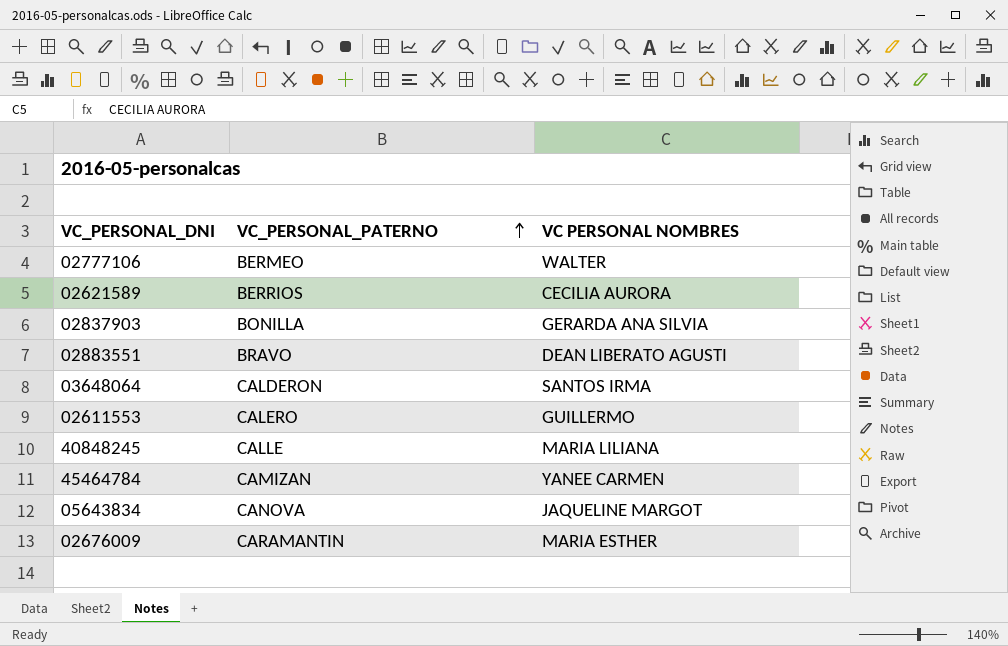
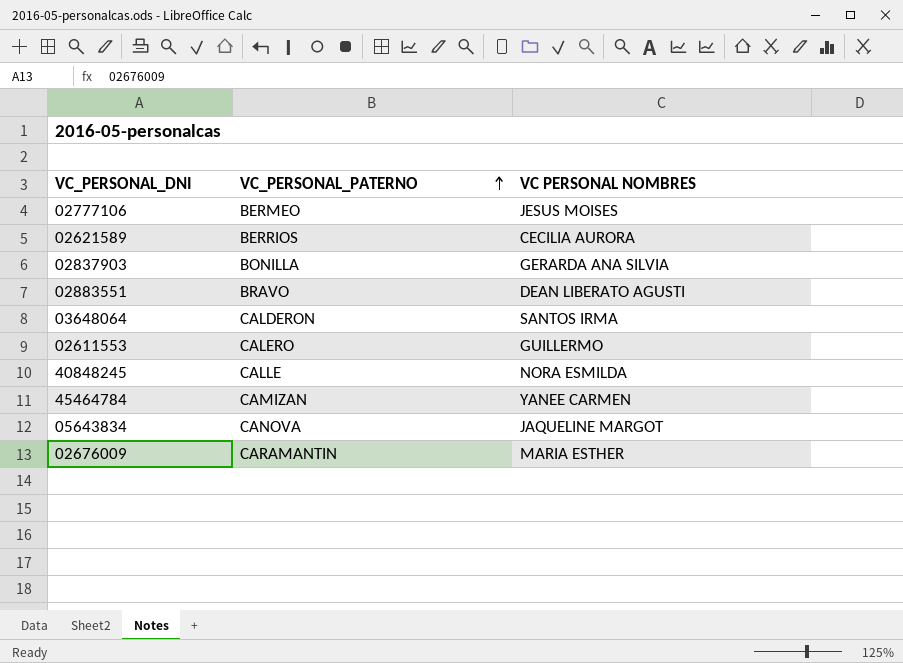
02777106 | VC PERSONAL NOMBRES: WALTER -> JESUS MOISES
40848245 | VC PERSONAL NOMBRES: MARIA LILIANA -> NORA ESMILDA

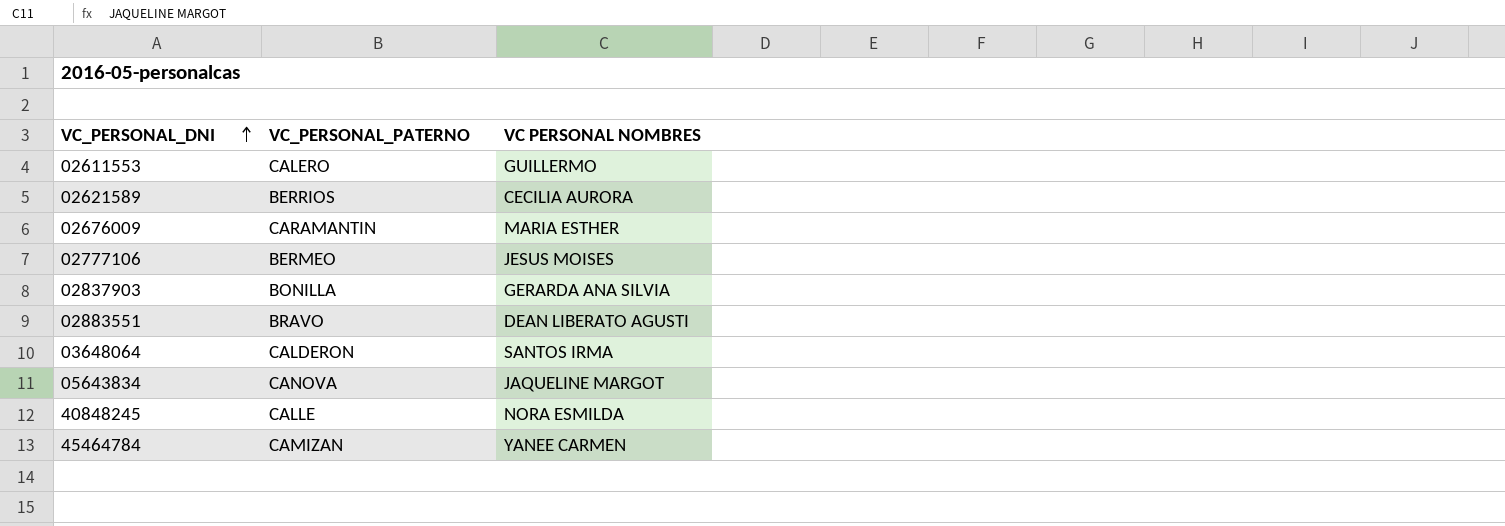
row order: VC_PERSONAL_PATERNO ascending -> VC_PERSONAL_DNI ascending

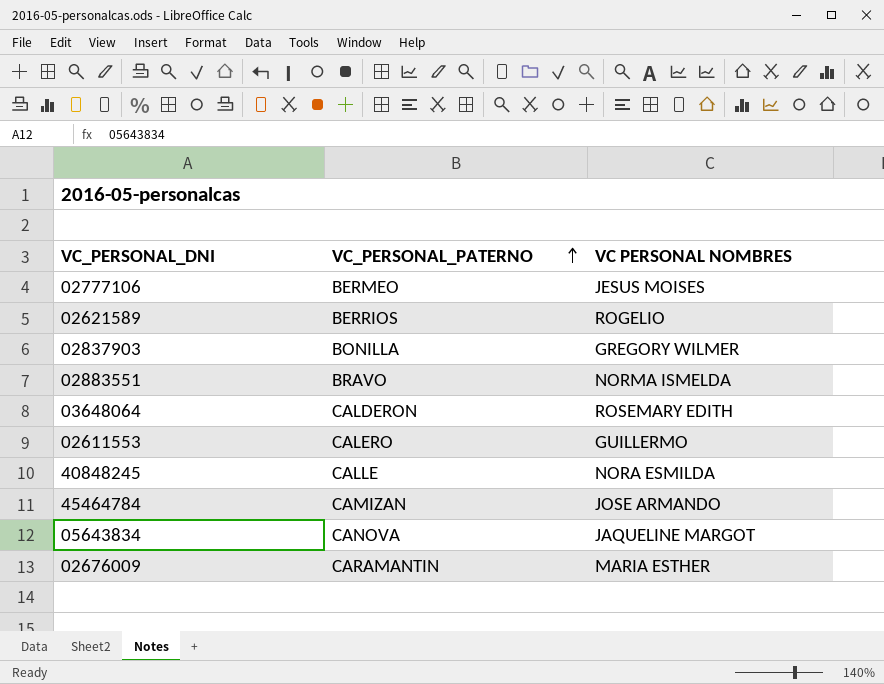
row order: VC_PERSONAL_DNI ascending -> VC_PERSONAL_PATERNO ascending
02621589 | VC PERSONAL NOMBRES: CECILIA AURORA -> ROGELIO
02837903 | VC PERSONAL NOMBRES: GERARDA ANA SILVIA -> GREGORY WILMER
02883551 | VC PERSONAL NOMBRES: DEAN LIBERATO AGUSTI -> NORMA ISMELDA
03648064 | VC PERSONAL NOMBRES: SANTOS IRMA -> ROSEMARY EDITH
45464784 | VC PERSONAL NOMBRES: YANEE CARMEN -> JOSE ARMANDO

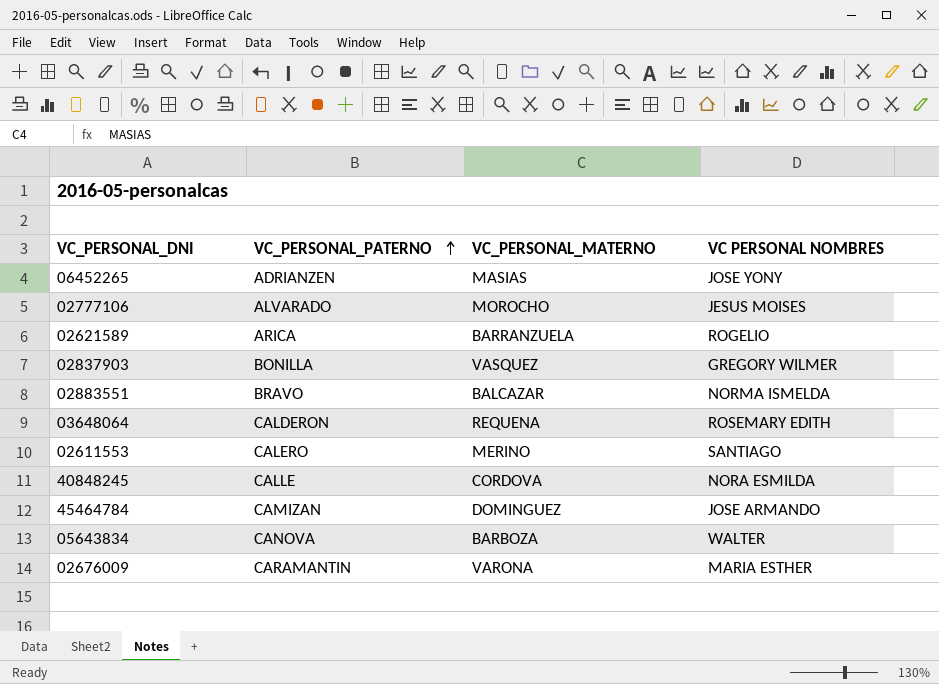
column VC_PERSONAL_MATERNO | position: none -> 3
row 06452265: none -> ADRIANZEN | MASIAS | JOSE YONY
02777106 | VC_PERSONAL_PATERNO: BERMEO -> ALVARADO
02621589 | VC_PERSONAL_PATERNO: BERRIOS -> ARICA
02611553 | VC PERSONAL NOMBRES: GUILLERMO -> SANTIAGO
05643834 | VC PERSONAL NOMBRES: JAQUELINE MARGOT -> WALTER

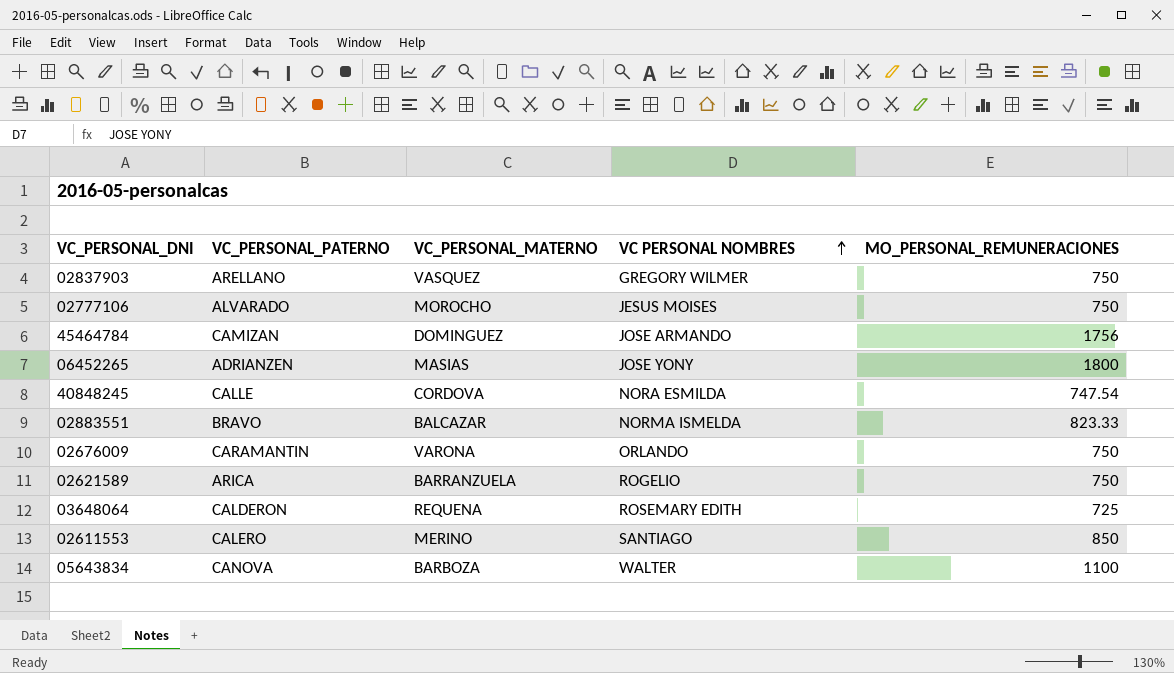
row order: VC_PERSONAL_PATERNO ascending -> VC PERSONAL NOMBRES ascending
column MO_PERSONAL_REMUNERACIONES | position: none -> 5
02837903 | VC_PERSONAL_PATERNO: BONILLA -> ARELLANO
02676009 | VC PERSONAL NOMBRES: MARIA ESTHER -> ORLANDO

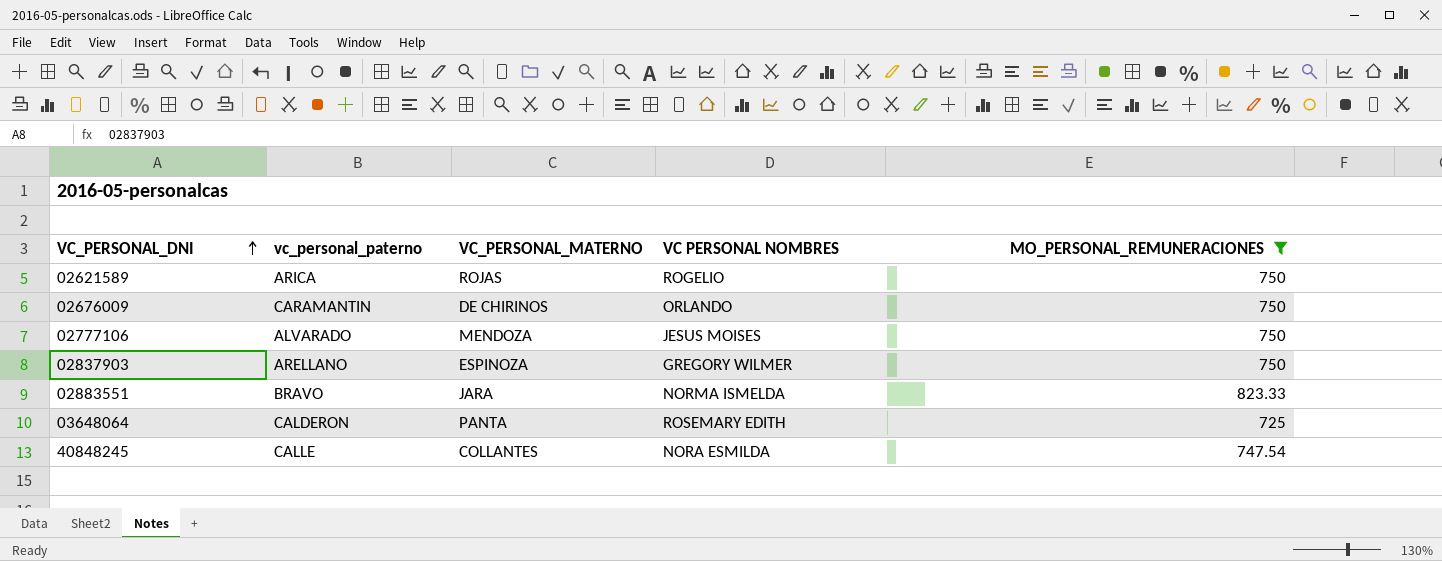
filter: none -> MO_PERSONAL_REMUNERACIONES <= 823.33
row order: VC PERSONAL NOMBRES ascending -> VC_PERSONAL_DNI ascending
column name: VC_PERSONAL_PATERNO -> vc_personal_paterno
02621589 | VC_PERSONAL_MATERNO: BARRANZUELA -> ROJAS
02676009 | VC_PERSONAL_MATERNO: VARONA -> DE CHIRINOS
02777106 | VC_PERSONAL_MATERNO: MOROCHO -> MENDOZA
02837903 | VC_PERSONAL_MATERNO: VASQUEZ -> ESPINOZA
02883551 | VC_PERSONAL_MATERNO: BALCAZAR -> JARA
03648064 | VC_PERSONAL_MATERNO: REQUENA -> PANTA
40848245 | VC_PERSONAL_MATERNO: CORDOVA -> COLLANTES

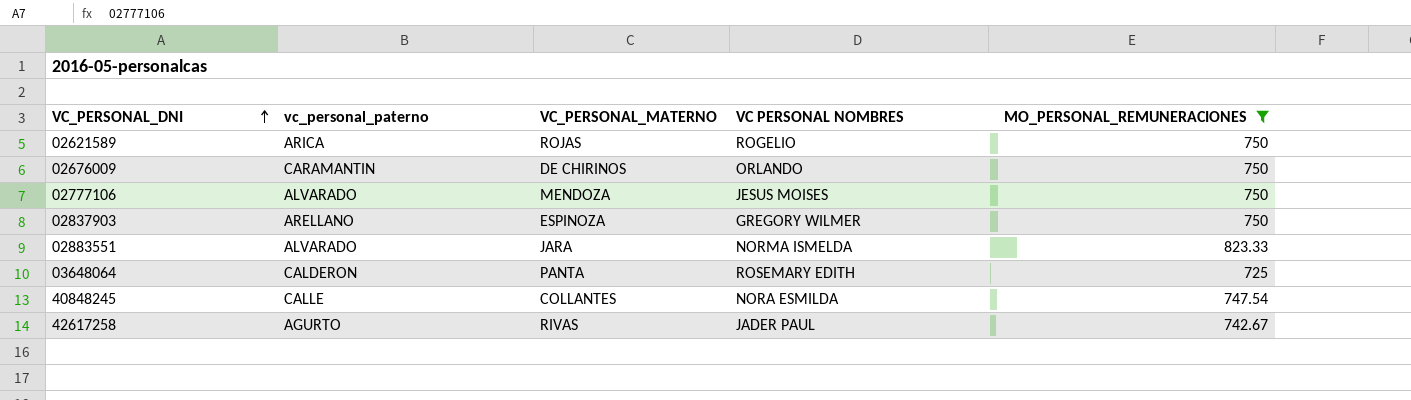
02883551 | vc_personal_paterno: BRAVO -> ALVARADO
row 42617258: none -> AGURTO | RIVAS | JADER PAUL | 742.67

